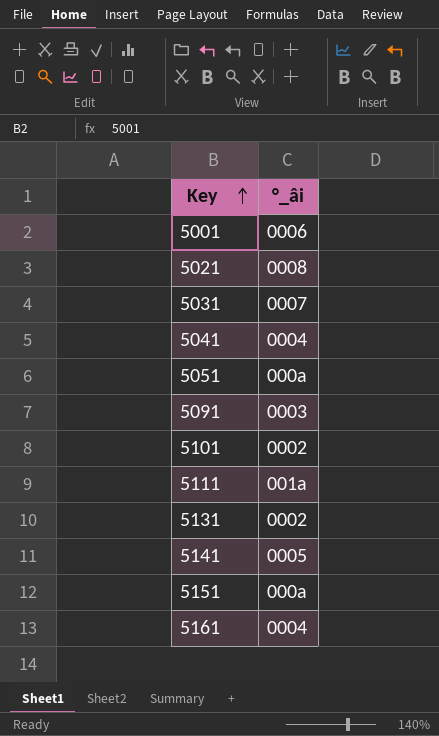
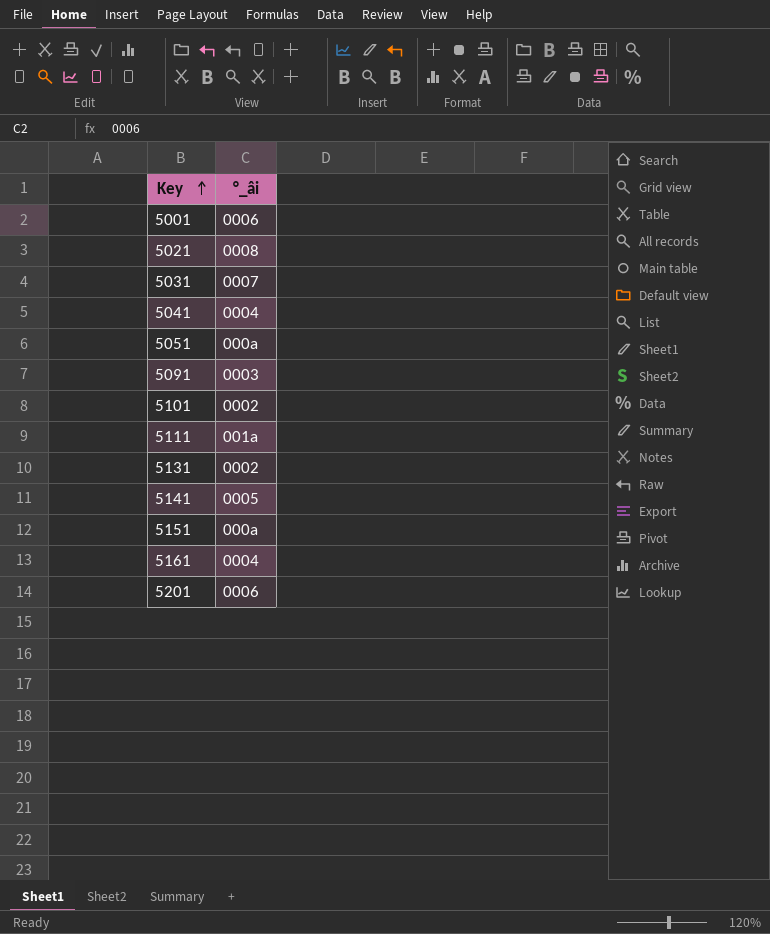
row 5201: none -> 0006

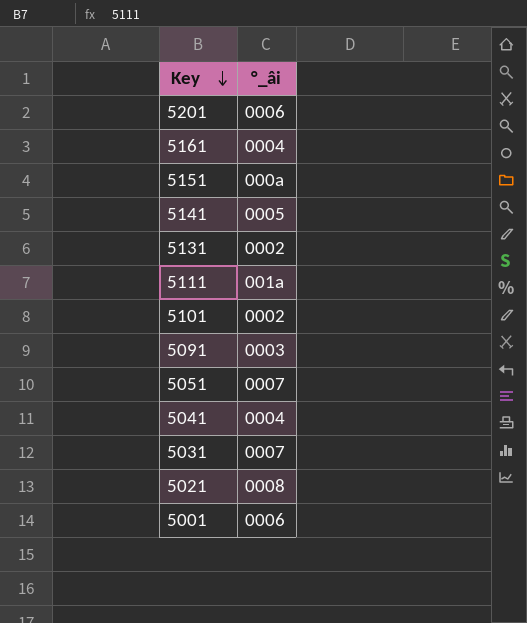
row order: Key ascending -> Key descending
5051 | °_âi: 000a -> 0007

